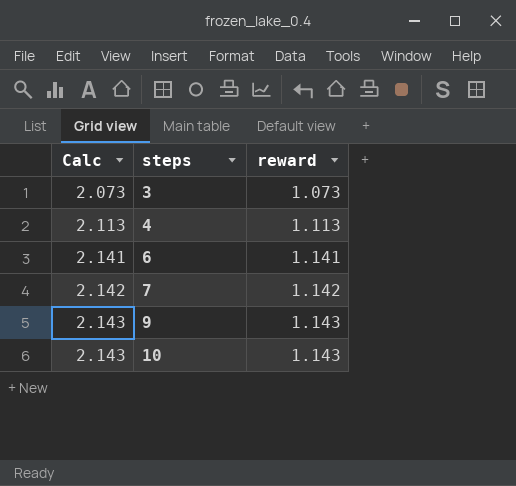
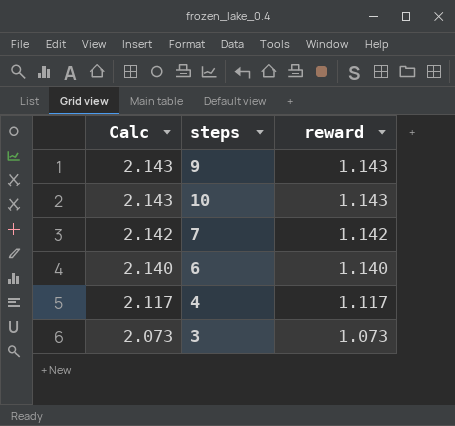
row order: Calc ascending -> Calc descending
6 | Calc: 2.141 -> 2.140
6 | reward: 1.141 -> 1.140
4 | Calc: 2.113 -> 2.117
4 | reward: 1.113 -> 1.117

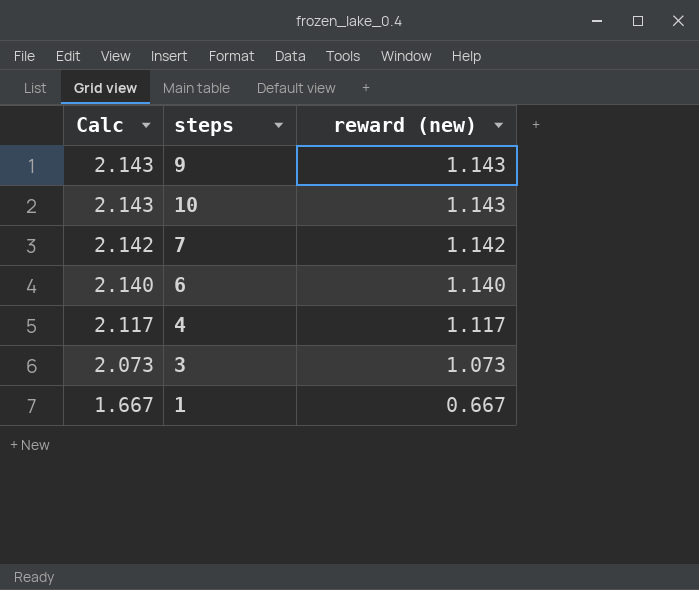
column name: reward -> reward (new)
row 1: none -> 1.667 | 0.667

